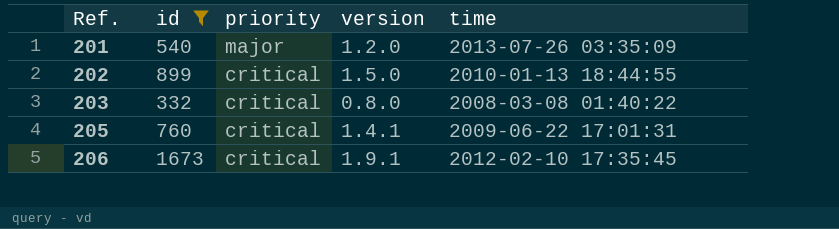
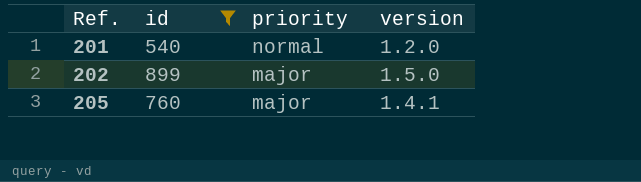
column time | position: 5 -> none
row 203: 332 | critical | 0.8.0 | 2008-03-08 01:40:22 -> none
row 206: 1673 | critical | 1.9.1 | 2012-02-10 17:35:45 -> none
201 | priority: major -> normal
202 | priority: critical -> major
205 | priority: critical -> major

